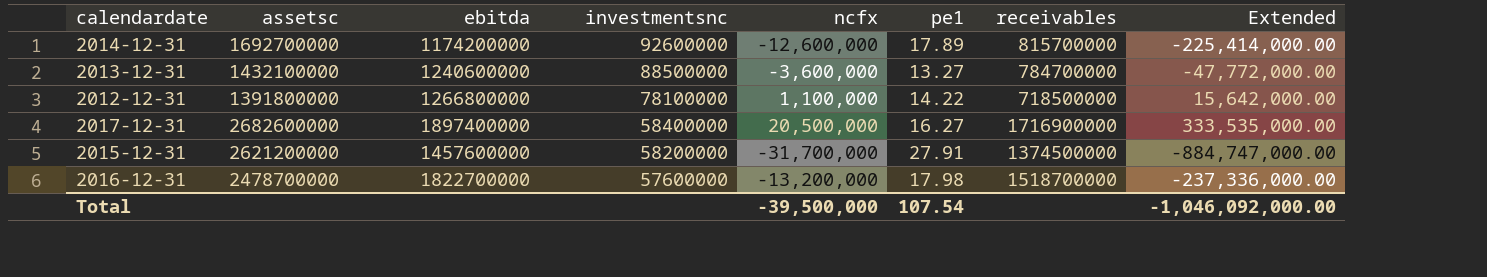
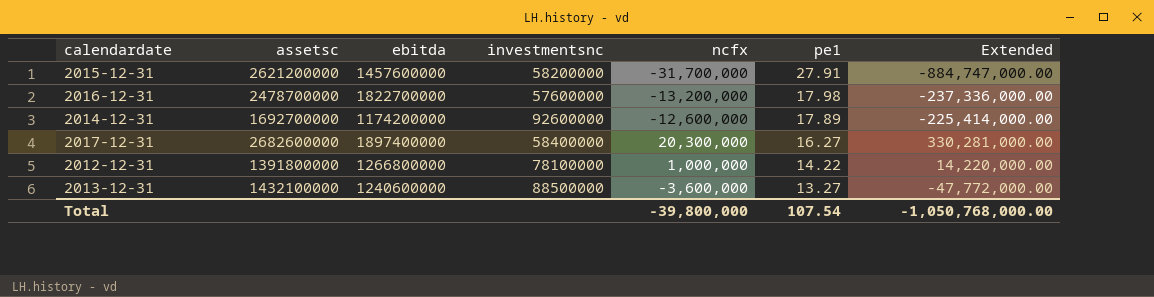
row order: investmentsnc descending -> pe1 descending
column receivables | position: 7 -> none
2017-12-31 | ncfx: 20,500,000 -> 20,300,000
2017-12-31 | Extended: 333,535,000.00 -> 330,281,000.00
2012-12-31 | ncfx: 1,100,000 -> 1,000,000
2012-12-31 | Extended: 15,642,000.00 -> 14,220,000.00
Total | ncfx: -39,500,000 -> -39,800,000
Total | Extended: -1,046,092,000.00 -> -1,050,768,000.00

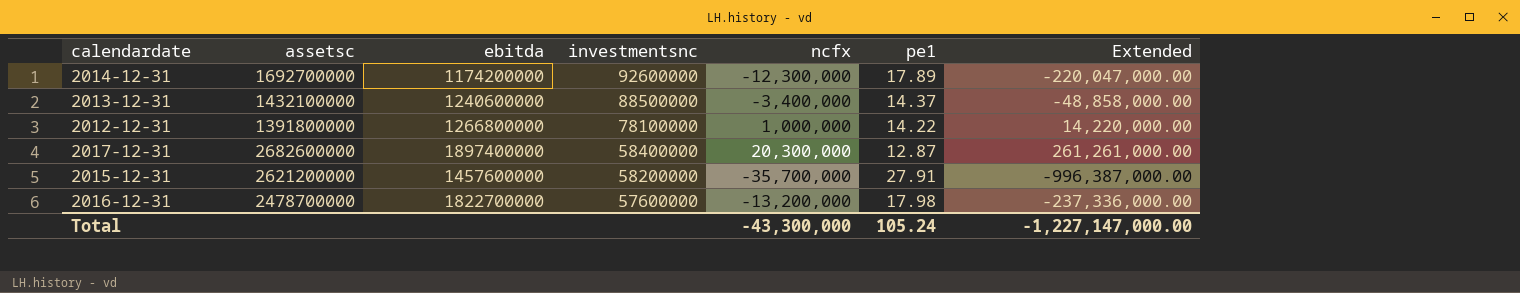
row order: pe1 descending -> investmentsnc descending
2014-12-31 | ncfx: -12,600,000 -> -12,300,000
2014-12-31 | Extended: -225,414,000.00 -> -220,047,000.00
2013-12-31 | ncfx: -3,600,000 -> -3,400,000
2013-12-31 | pe1: 13.27 -> 14.37
2013-12-31 | Extended: -47,772,000.00 -> -48,858,000.00
2017-12-31 | pe1: 16.27 -> 12.87
2017-12-31 | Extended: 330,281,000.00 -> 261,261,000.00
2015-12-31 | ncfx: -31,700,000 -> -35,700,000
2015-12-31 | Extended: -884,747,000.00 -> -996,387,000.00
Total | ncfx: -39,800,000 -> -43,300,000
Total | pe1: 107.54 -> 105.24
Total | Extended: -1,050,768,000.00 -> -1,227,147,000.00

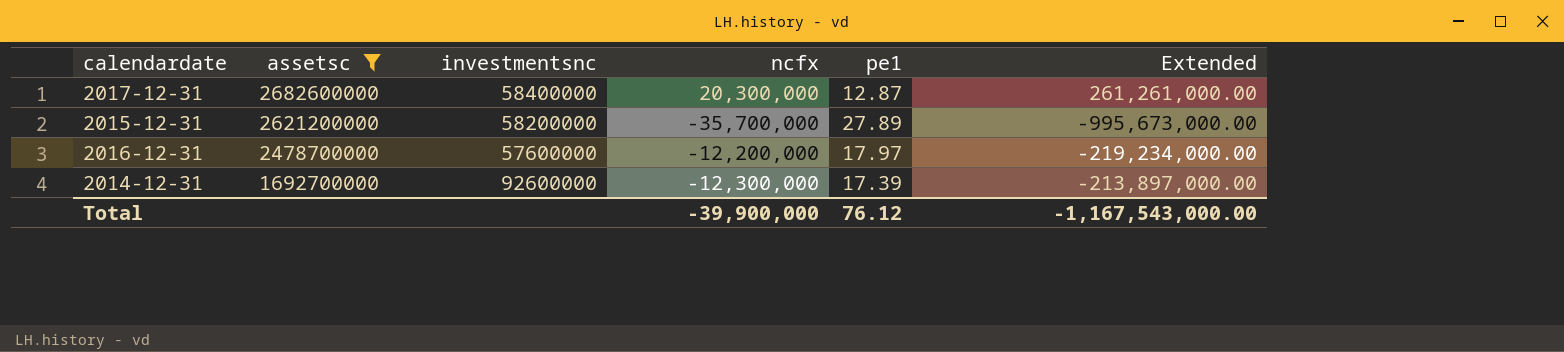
filter: none -> assetsc >= 1692700000
row order: investmentsnc descending -> assetsc descending
column ebitda | position: 3 -> none
2015-12-31 | pe1: 27.91 -> 27.89
2015-12-31 | Extended: -996,387,000.00 -> -995,673,000.00
2016-12-31 | ncfx: -13,200,000 -> -12,200,000
2016-12-31 | pe1: 17.98 -> 17.97
2016-12-31 | Extended: -237,336,000.00 -> -219,234,000.00
2014-12-31 | pe1: 17.89 -> 17.39
2014-12-31 | Extended: -220,047,000.00 -> -213,897,000.00
Total | ncfx: -43,300,000 -> -39,900,000
Total | pe1: 105.24 -> 76.12
Total | Extended: -1,227,147,000.00 -> -1,167,543,000.00

